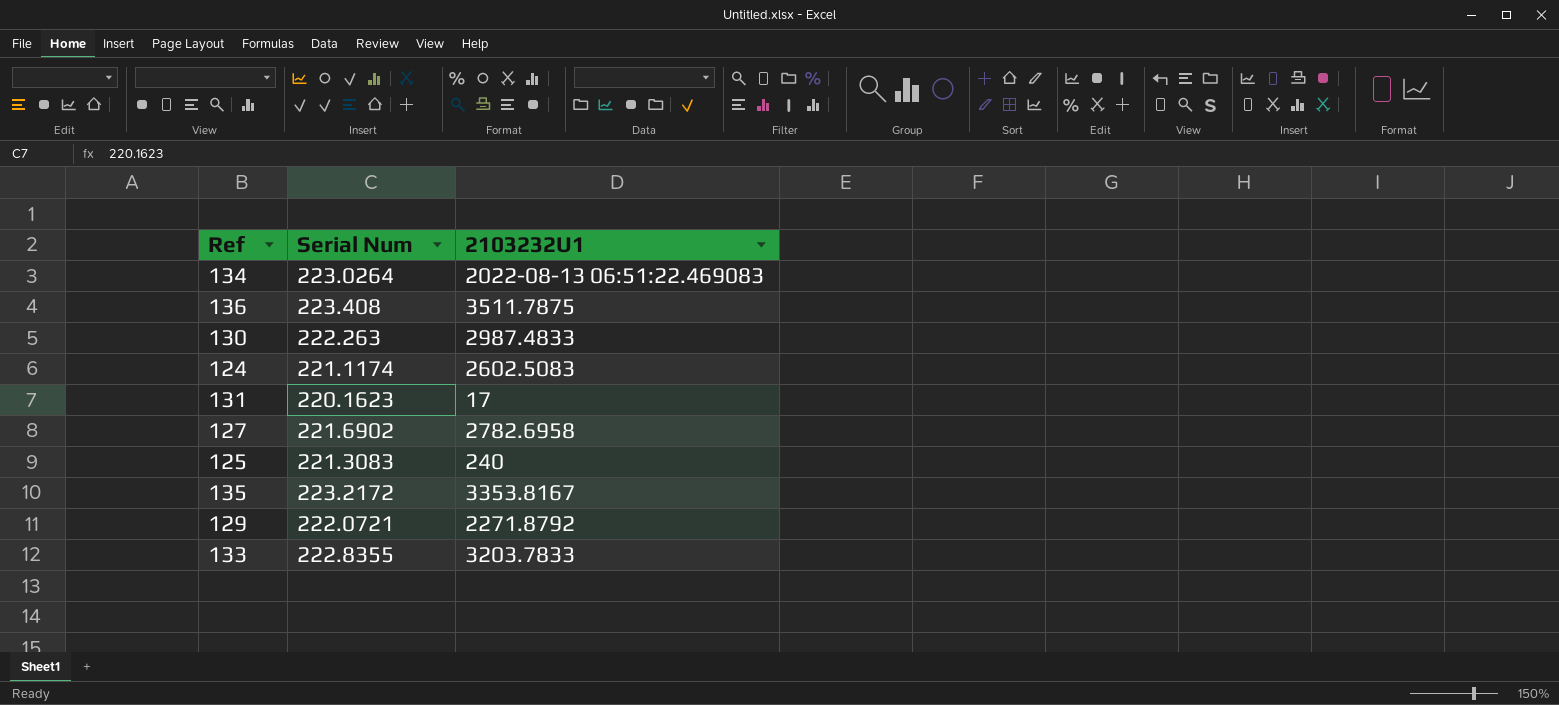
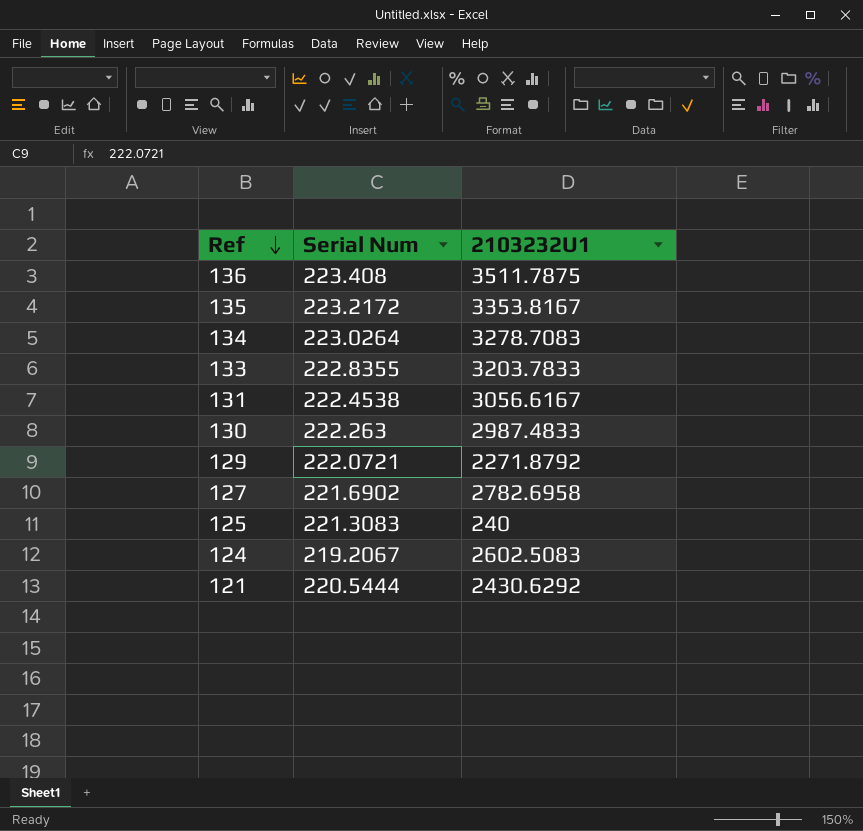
row order: none -> Ref descending
134 | 2103232U1: 2022-08-13 06:51:22.469083 -> 3278.7083
131 | Serial Num: 220.1623 -> 222.4538
131 | 2103232U1: 17 -> 3056.6167
124 | Serial Num: 221.1174 -> 219.2067
row 121: none -> 220.5444 | 2430.6292

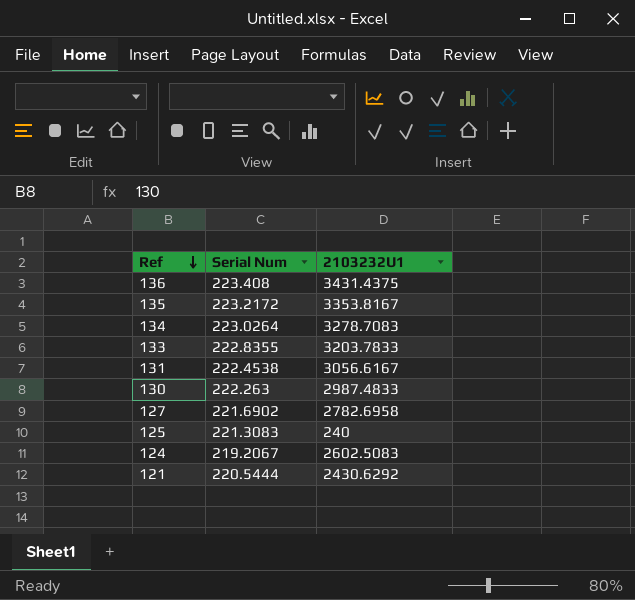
row 129: 222.0721 | 2271.8792 -> none
136 | 2103232U1: 3511.7875 -> 3431.4375

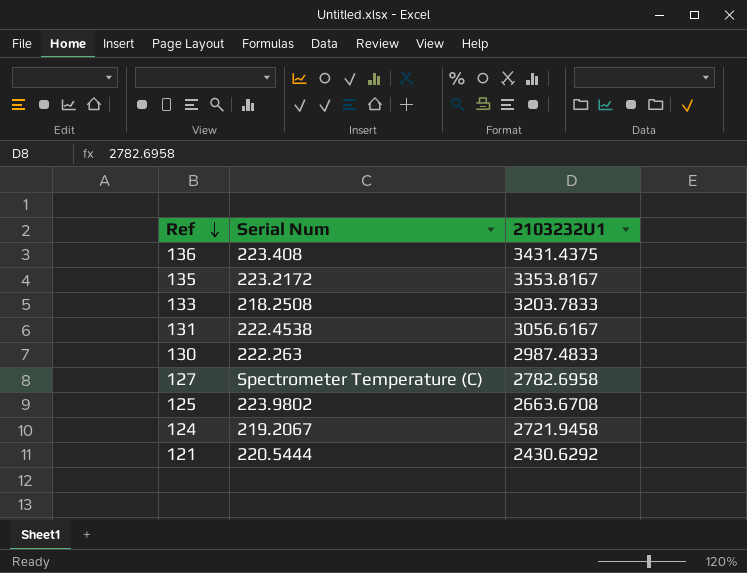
row 134: 223.0264 | 3278.7083 -> none
133 | Serial Num: 222.8355 -> 218.2508
127 | Serial Num: 221.6902 -> Spectrometer Temperature (C)
125 | Serial Num: 221.3083 -> 223.9802
125 | 2103232U1: 240 -> 2663.6708
124 | 2103232U1: 2602.5083 -> 2721.9458

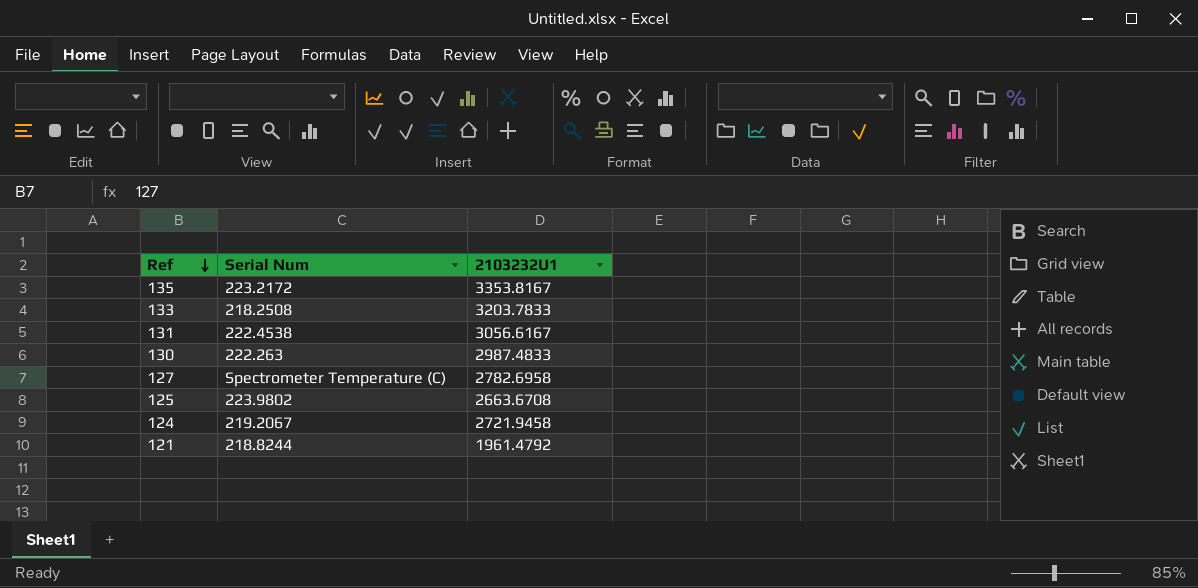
row 136: 223.408 | 3431.4375 -> none
121 | Serial Num: 220.5444 -> 218.8244
121 | 2103232U1: 2430.6292 -> 1961.4792

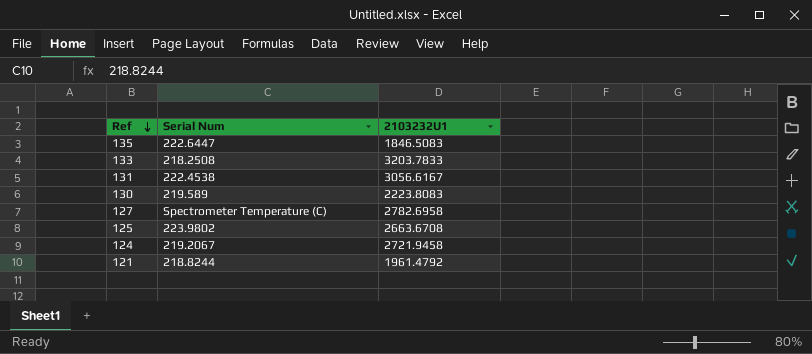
135 | Serial Num: 223.2172 -> 222.6447
135 | 2103232U1: 3353.8167 -> 1846.5083
130 | Serial Num: 222.263 -> 219.589
130 | 2103232U1: 2987.4833 -> 2223.8083

